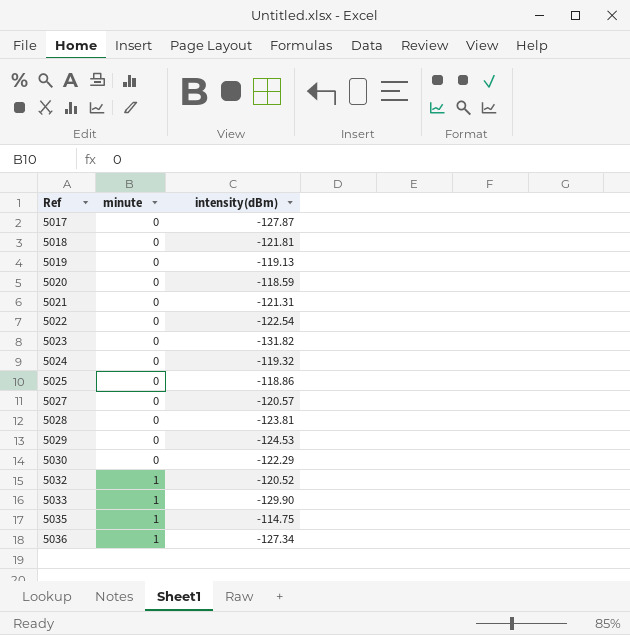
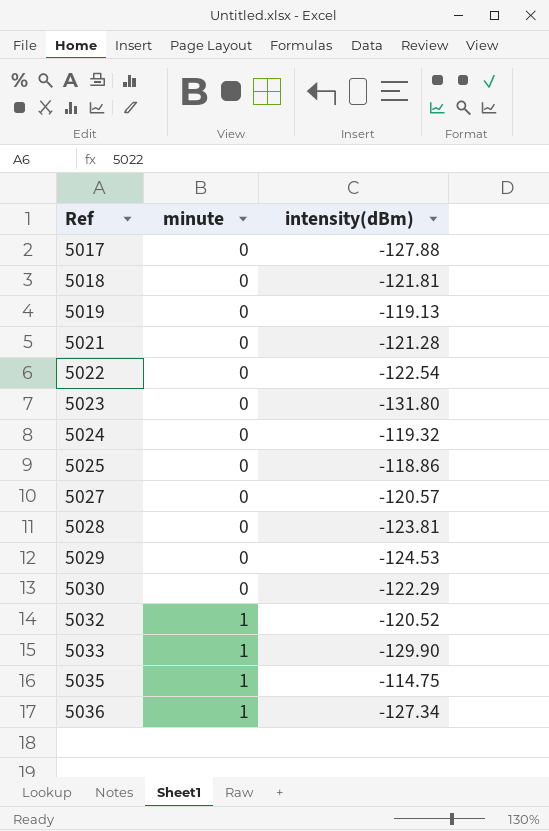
row 5020: 0 | -118.59 -> none
5017 | intensity(dBm): -127.87 -> -127.88
5021 | intensity(dBm): -121.31 -> -121.28
5023 | intensity(dBm): -131.82 -> -131.80

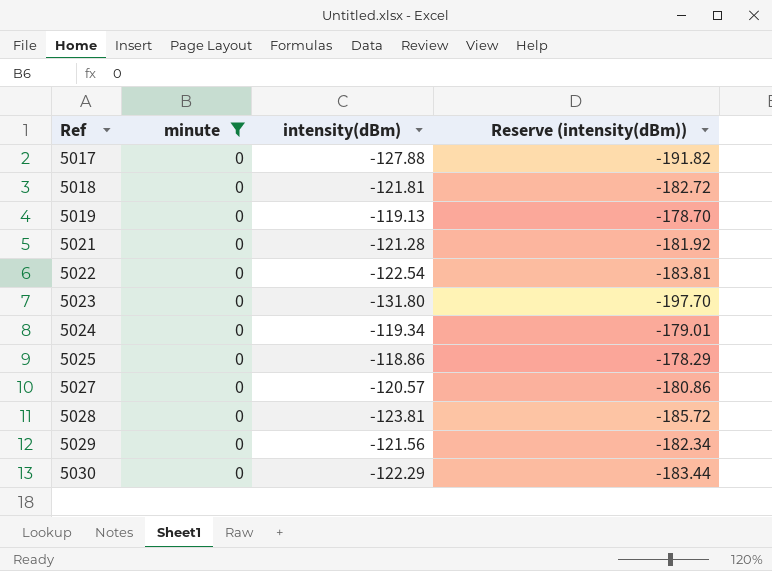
filter: none -> minute = 0
column Reserve (intensity(dBm)) | formula: none -> [intensity(dBm)] * 1.5
5024 | intensity(dBm): -119.32 -> -119.34
5029 | intensity(dBm): -124.53 -> -121.56

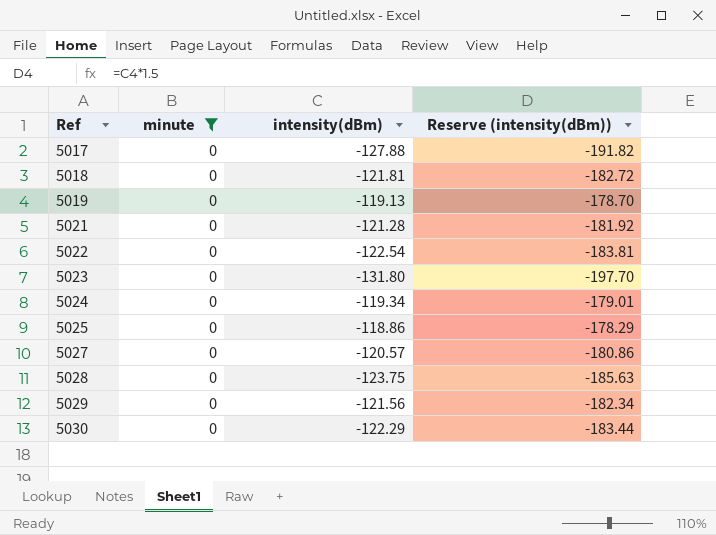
5028 | intensity(dBm): -123.81 -> -123.75
5028 | Reserve (intensity(dBm)): -185.72 -> -185.63

